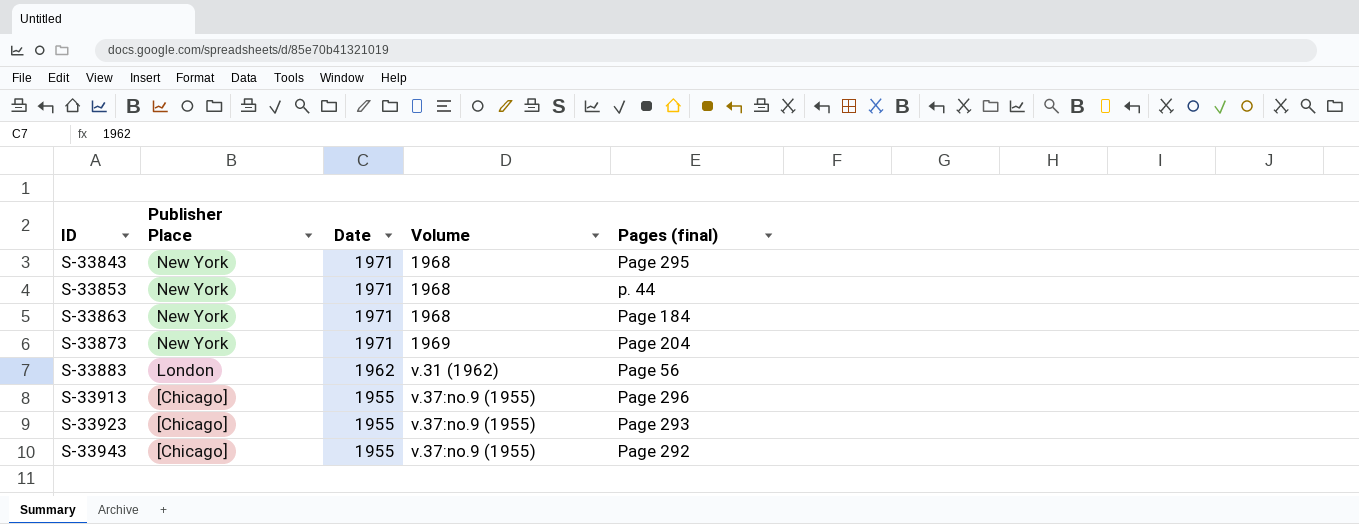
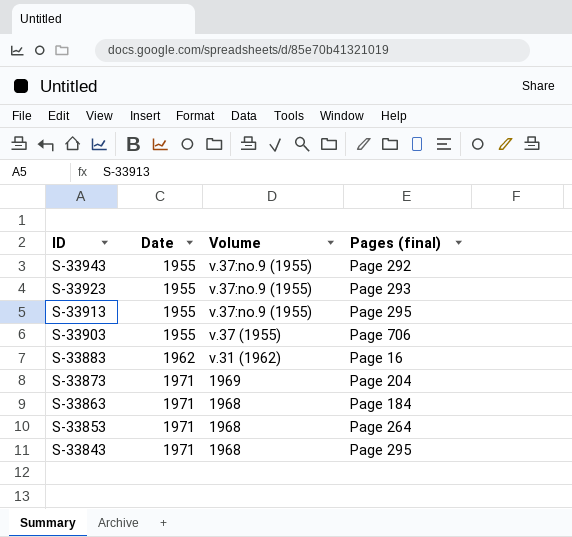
row order: ID ascending -> ID descending
column Publisher Place | position: 2 -> none
S-33913 | Pages (final): Page 296 -> Page 295
row S-33903: none -> 1955 | v.37 (1955) | Page 706
S-33883 | Pages (final): Page 56 -> Page 16
S-33853 | Pages (final): p. 44 -> Page 264

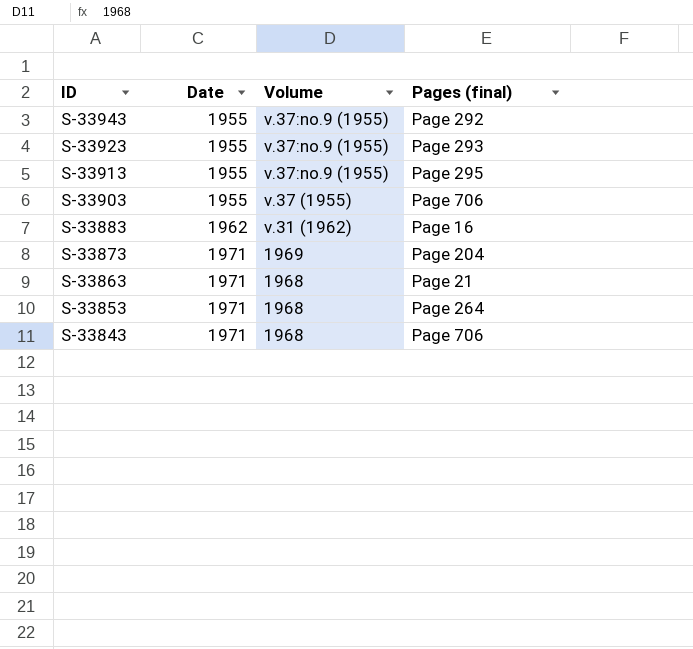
S-33863 | Pages (final): Page 184 -> Page 21
S-33843 | Pages (final): Page 295 -> Page 706

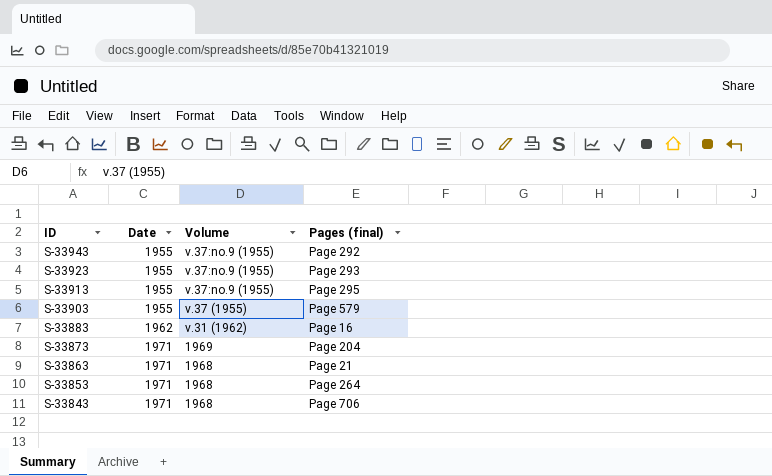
S-33903 | Pages (final): Page 706 -> Page 579

